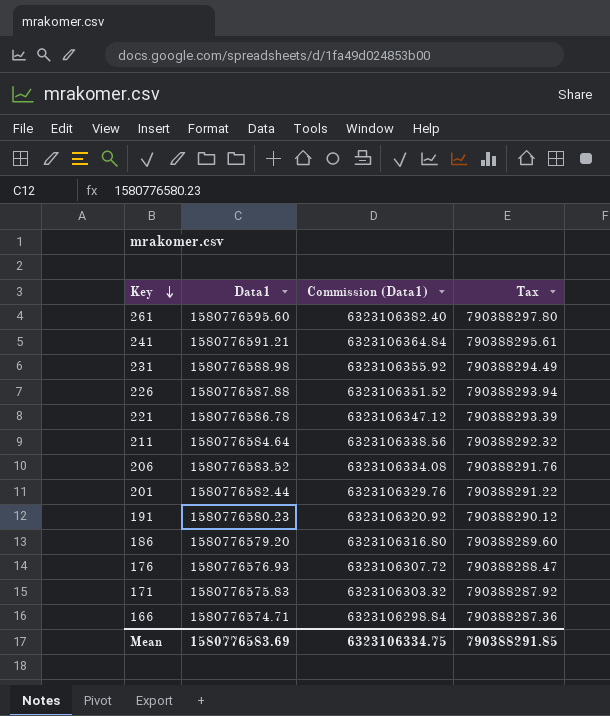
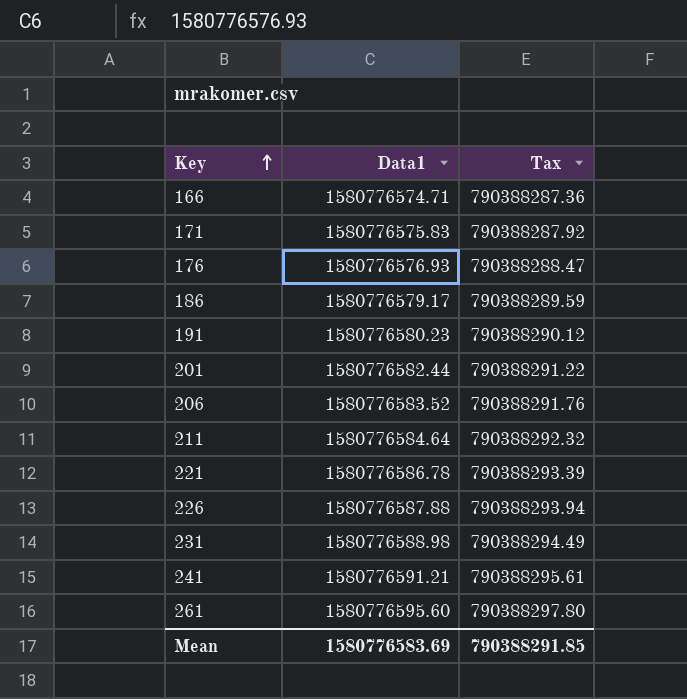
row order: Key descending -> Key ascending
column Commission (Data1) | formula: [Data1] * 4 -> none
186 | Data1: 1580776579.20 -> 1580776579.17
186 | Tax: 790388289.60 -> 790388289.59

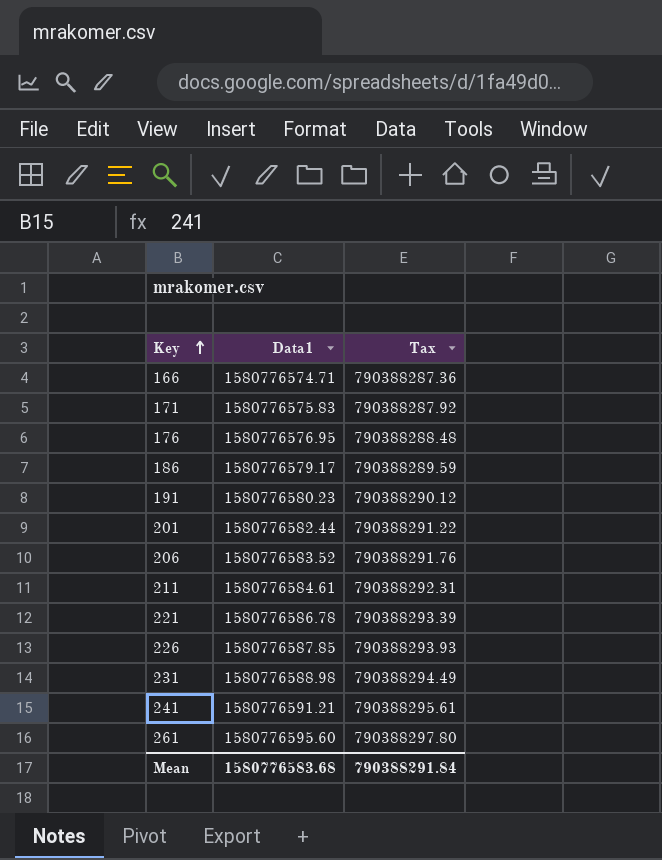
176 | Data1: 1580776576.93 -> 1580776576.95
176 | Tax: 790388288.47 -> 790388288.48
211 | Data1: 1580776584.64 -> 1580776584.61
211 | Tax: 790388292.32 -> 790388292.31
226 | Data1: 1580776587.88 -> 1580776587.85
226 | Tax: 790388293.94 -> 790388293.93
Mean | Data1: 1580776583.69 -> 1580776583.68
Mean | Tax: 790388291.85 -> 790388291.84

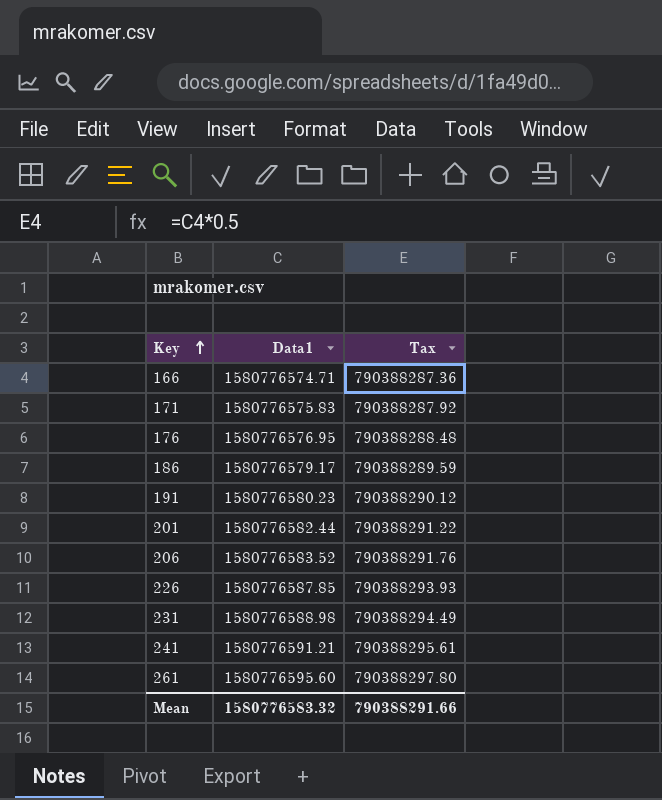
row 211: 1580776584.61 | 790388292.31 -> none
row 221: 1580776586.78 | 790388293.39 -> none
Mean | Data1: 1580776583.68 -> 1580776583.32
Mean | Tax: 790388291.84 -> 790388291.66

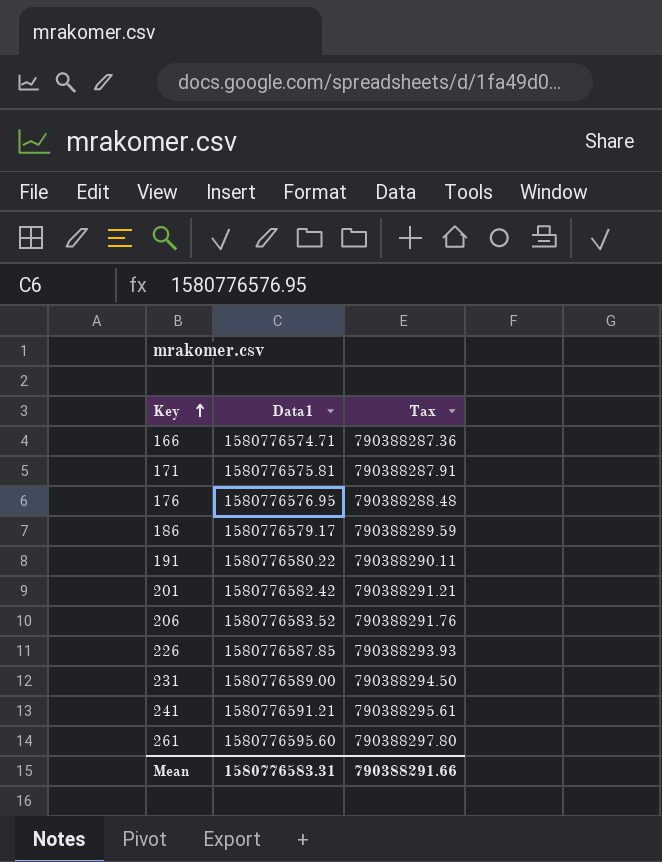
171 | Data1: 1580776575.83 -> 1580776575.81
171 | Tax: 790388287.92 -> 790388287.91
191 | Data1: 1580776580.23 -> 1580776580.22
191 | Tax: 790388290.12 -> 790388290.11
201 | Data1: 1580776582.44 -> 1580776582.42
201 | Tax: 790388291.22 -> 790388291.21
231 | Data1: 1580776588.98 -> 1580776589.00
231 | Tax: 790388294.49 -> 790388294.50
Mean | Data1: 1580776583.32 -> 1580776583.31

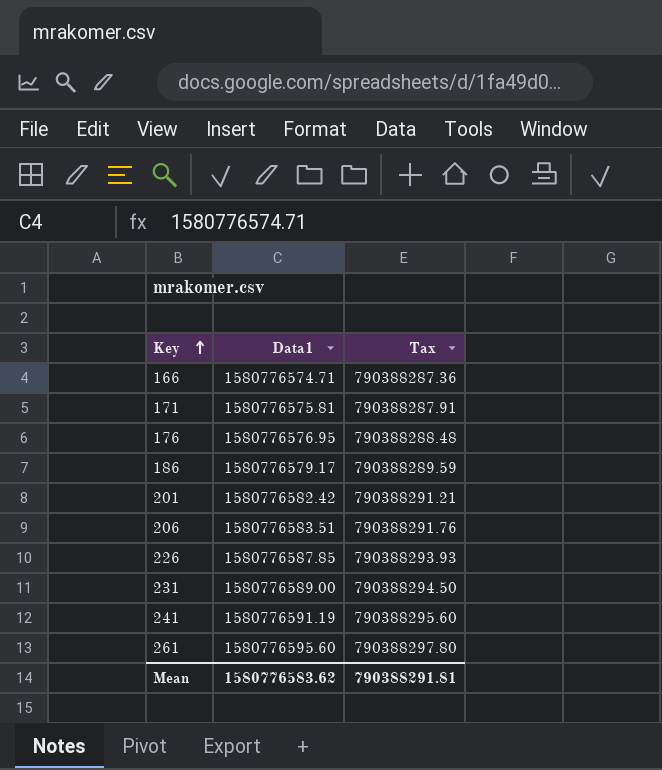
row 191: 1580776580.22 | 790388290.11 -> none
206 | Data1: 1580776583.52 -> 1580776583.51
241 | Data1: 1580776591.21 -> 1580776591.19
241 | Tax: 790388295.61 -> 790388295.60
Mean | Data1: 1580776583.31 -> 1580776583.62
Mean | Tax: 790388291.66 -> 790388291.81

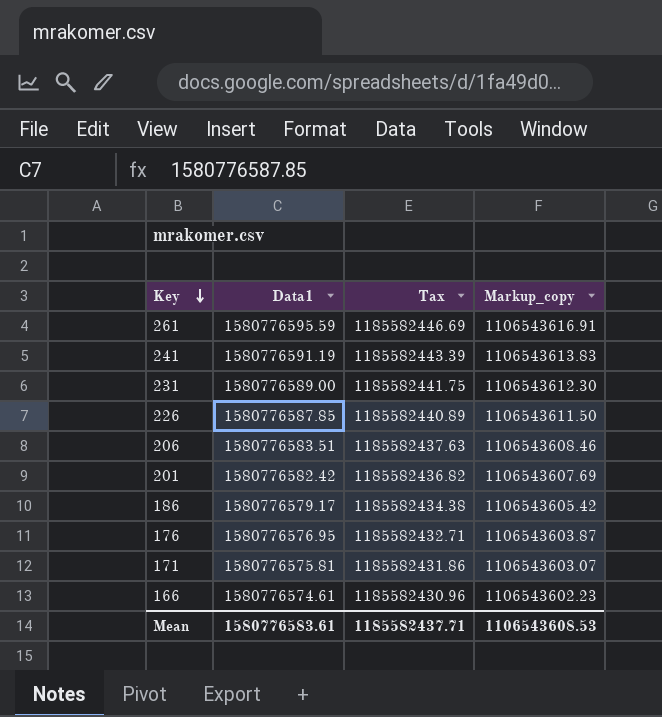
row order: Key ascending -> Key descending
column Tax | formula: [Data1] * 0.5 -> [Data1] * 0.75
column Markup_copy | formula: none -> [Data1] * 0.7
261 | Data1: 1580776595.60 -> 1580776595.59
166 | Data1: 1580776574.71 -> 1580776574.61
Mean | Data1: 1580776583.62 -> 1580776583.61
Mean | Tax: 790388291.81 -> 1185582437.71

